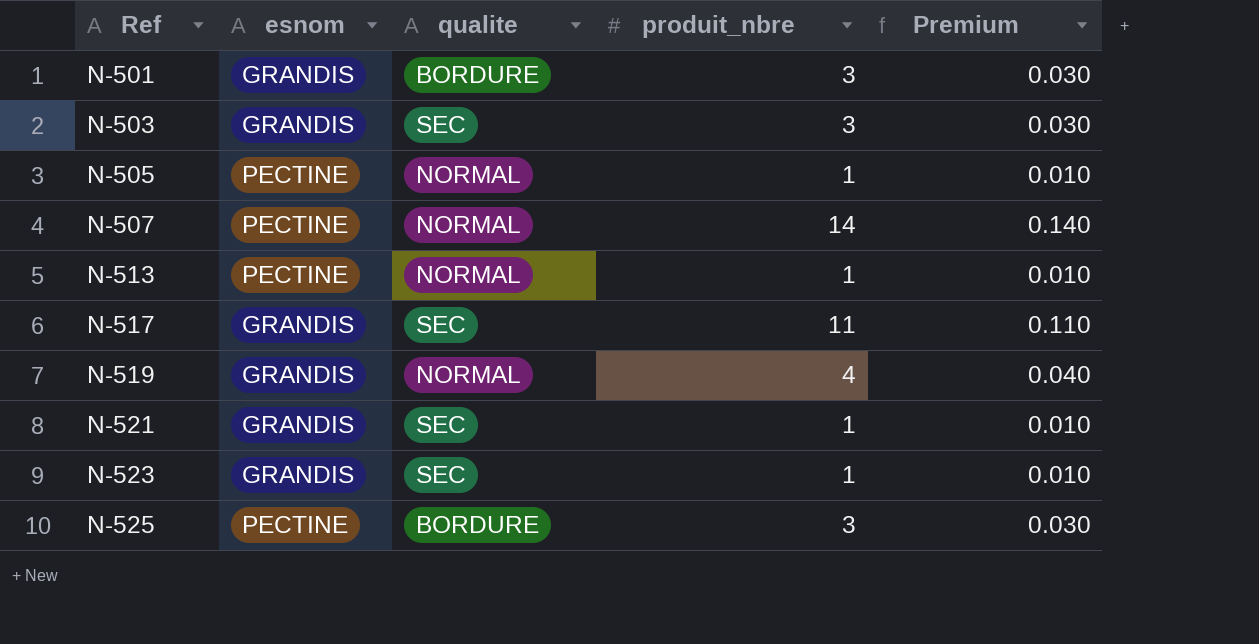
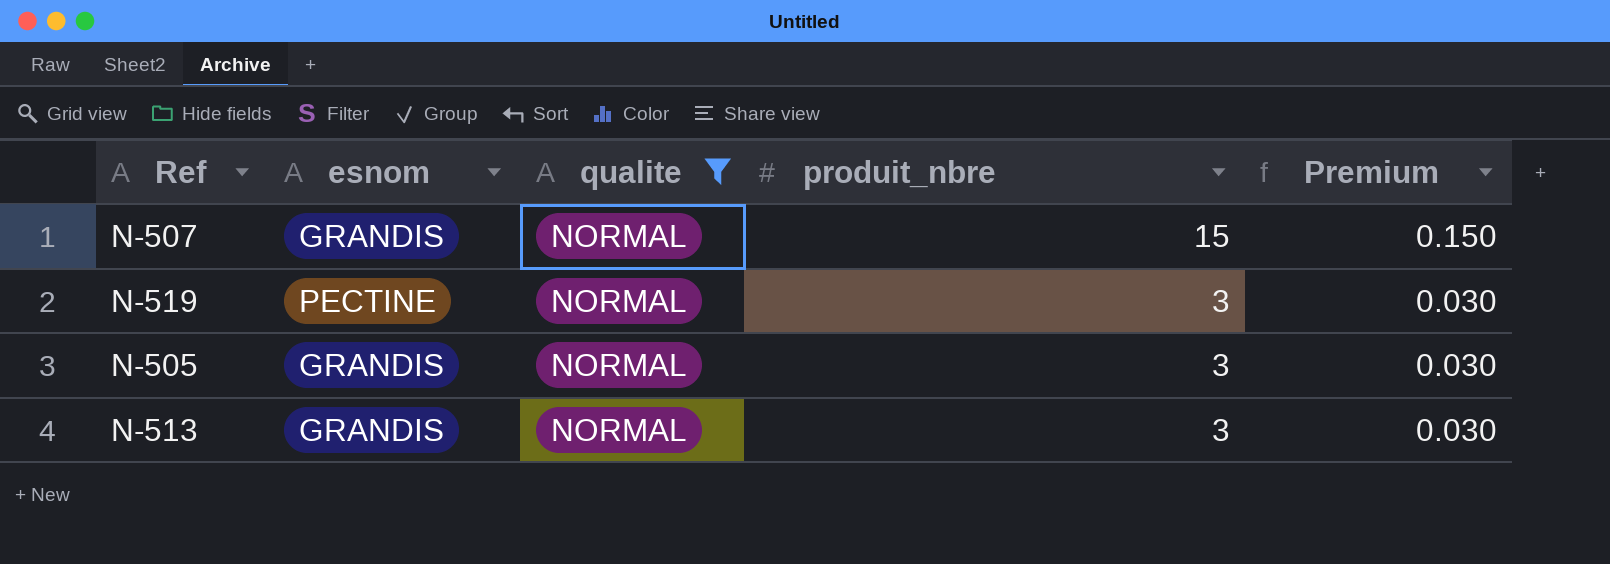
filter: none -> qualite = NORMAL
row order: Ref ascending -> produit_nbre descending
N-507 | esnom: PECTINE -> GRANDIS
N-507 | produit_nbre: 14 -> 15
N-507 | Premium: 0.140 -> 0.150
N-519 | esnom: GRANDIS -> PECTINE
N-519 | produit_nbre: 4 -> 3
N-519 | Premium: 0.040 -> 0.030
N-505 | esnom: PECTINE -> GRANDIS
N-505 | produit_nbre: 1 -> 3
N-505 | Premium: 0.010 -> 0.030
N-513 | esnom: PECTINE -> GRANDIS
N-513 | produit_nbre: 1 -> 3
N-513 | Premium: 0.010 -> 0.030

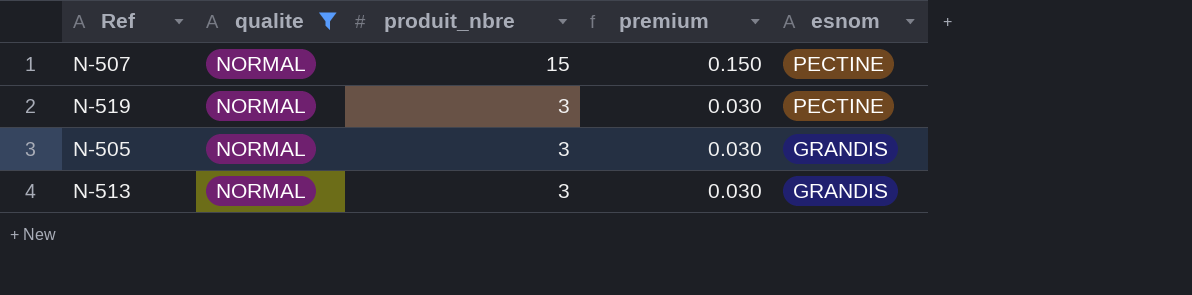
column name: Premium -> premium
column esnom | position: 2 -> 5
N-507 | esnom: GRANDIS -> PECTINE

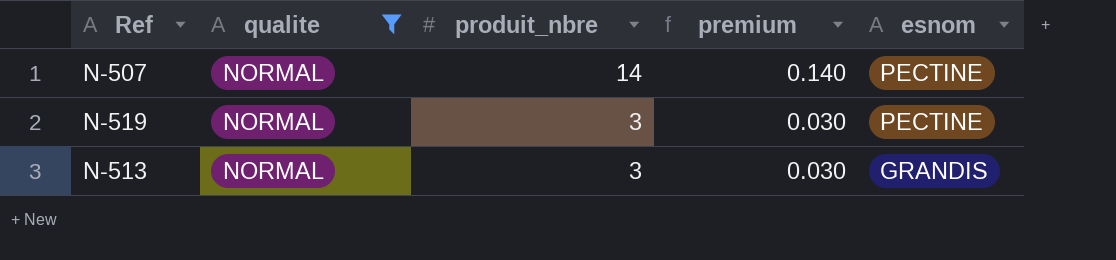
row N-505: NORMAL | 3 | 0.030 | GRANDIS -> none
N-507 | produit_nbre: 15 -> 14
N-507 | premium: 0.150 -> 0.140

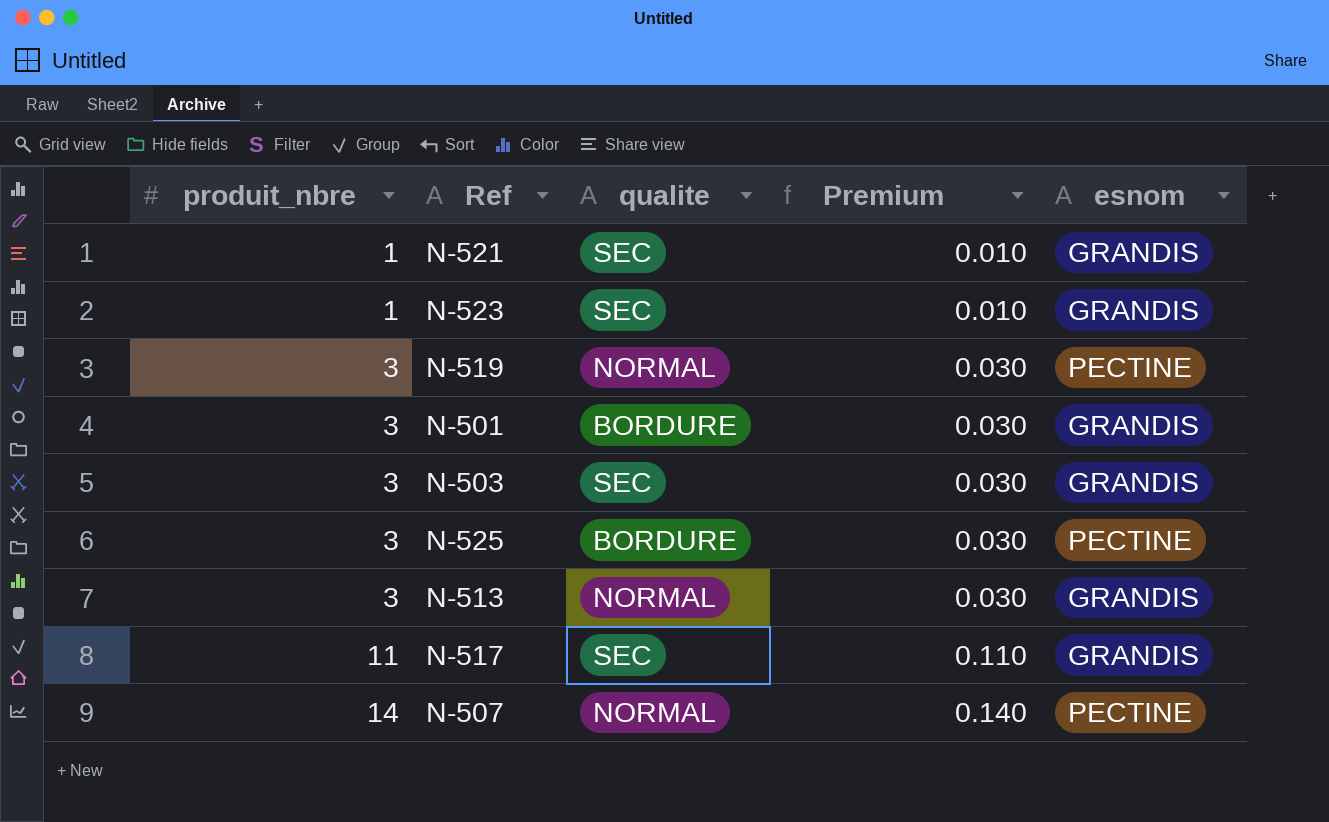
filter: qualite = NORMAL -> none
row order: produit_nbre descending -> produit_nbre ascending
column produit_nbre | position: 3 -> 1
column name: premium -> Premium

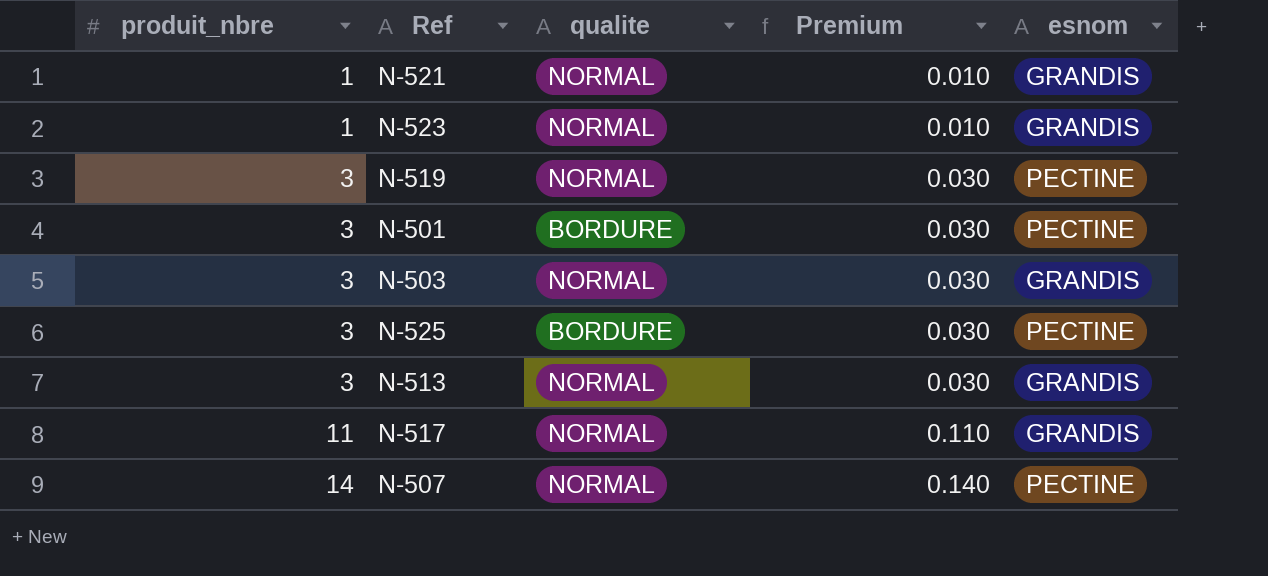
N-521 | qualite: SEC -> NORMAL
N-523 | qualite: SEC -> NORMAL
N-501 | esnom: GRANDIS -> PECTINE
N-503 | qualite: SEC -> NORMAL
N-517 | qualite: SEC -> NORMAL

